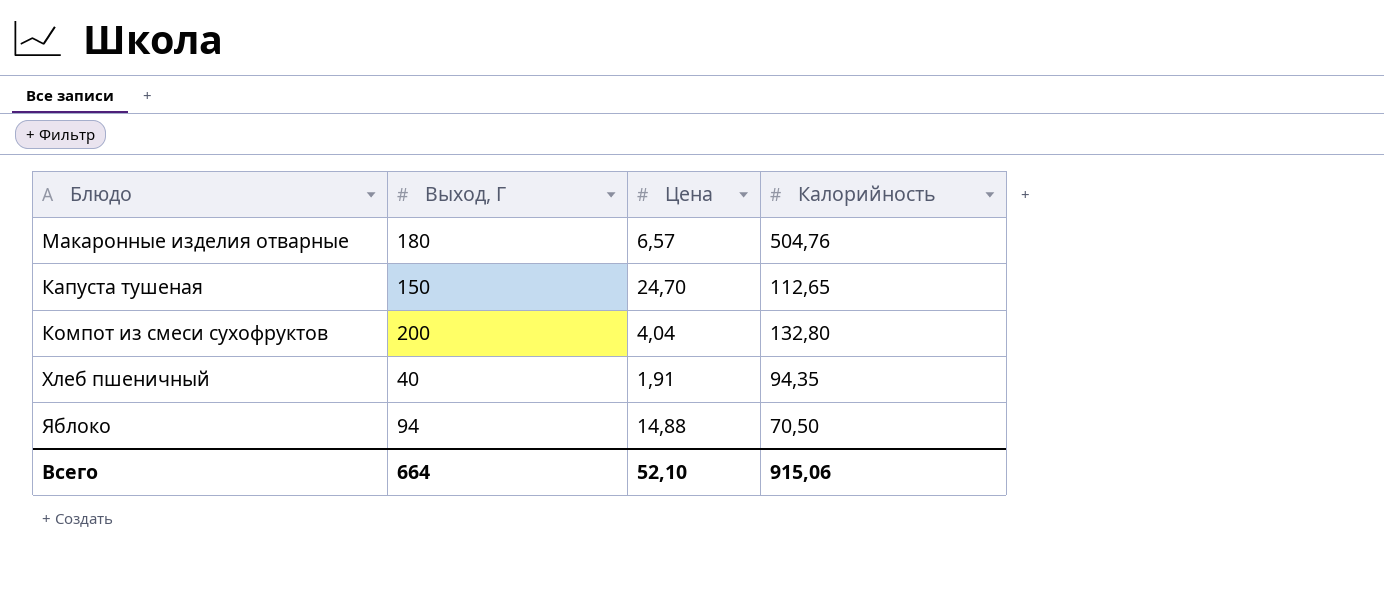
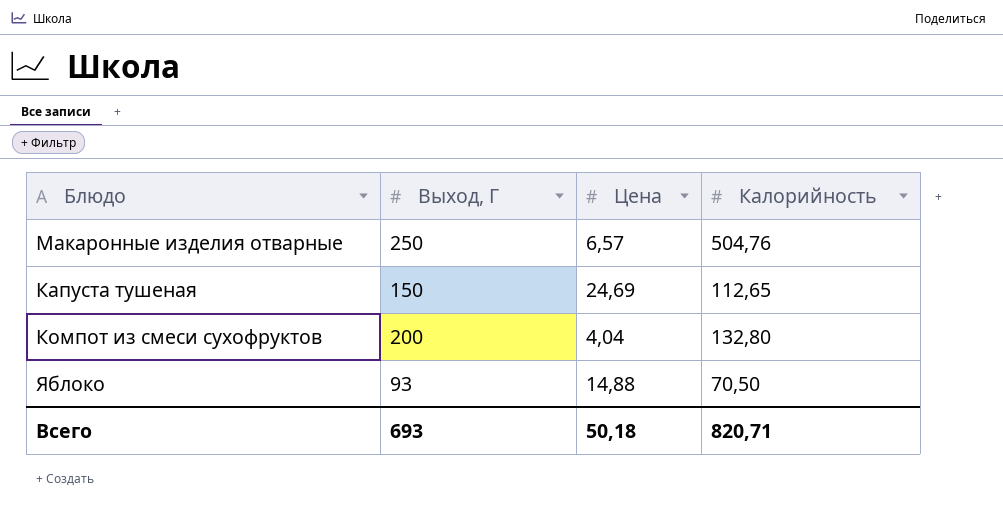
row Хлеб пшеничный: 40 | 1,91 | 94,35 -> none
Макаронные изделия отварные | Выход, Г: 180 -> 250
Капуста тушеная | Цена: 24,70 -> 24,69
Яблоко | Выход, Г: 94 -> 93
Всего | Выход, Г: 664 -> 693
Всего | Цена: 52,10 -> 50,18
Всего | Калорийность: 915,06 -> 820,71

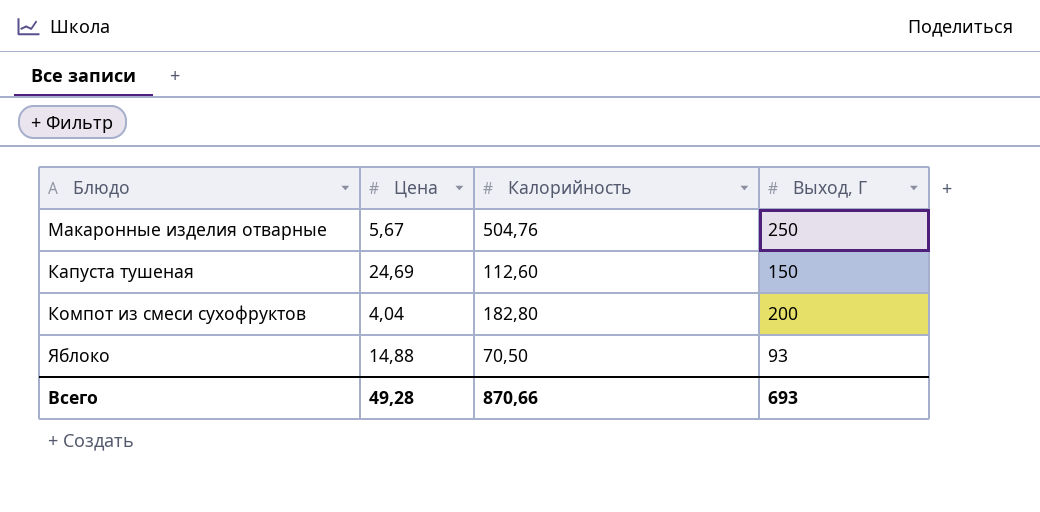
column Выход, Г | position: 2 -> 4
Макаронные изделия отварные | Цена: 6,57 -> 5,67
Капуста тушеная | Калорийность: 112,65 -> 112,60
Компот из смеси сухофруктов | Калорийность: 132,80 -> 182,80
Всего | Цена: 50,18 -> 49,28
Всего | Калорийность: 820,71 -> 870,66

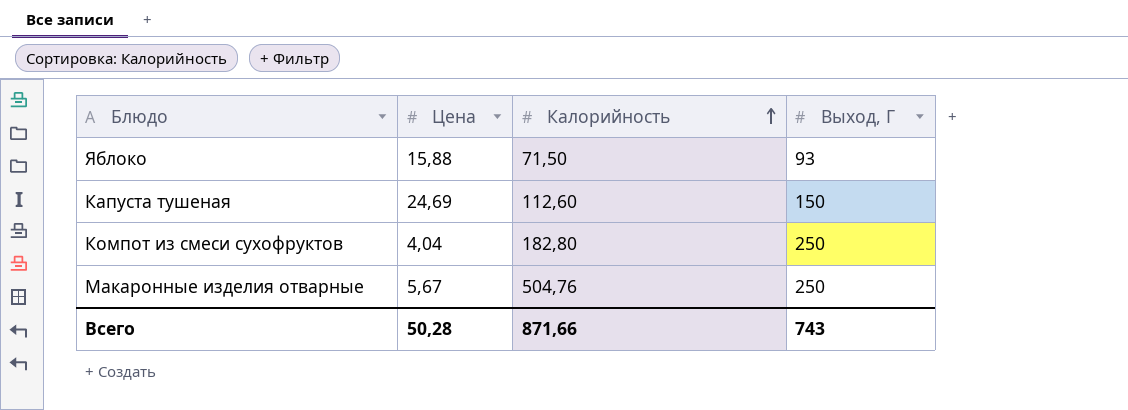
row order: none -> Калорийность ascending
Яблоко | Цена: 14,88 -> 15,88
Яблоко | Калорийность: 70,50 -> 71,50
Компот из смеси сухофруктов | Выход, Г: 200 -> 250
Всего | Цена: 49,28 -> 50,28
Всего | Калорийность: 870,66 -> 871,66
Всего | Выход, Г: 693 -> 743

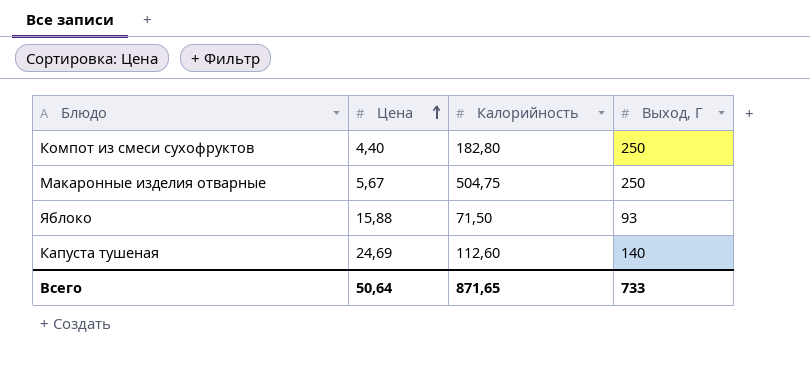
row order: Калорийность ascending -> Цена ascending
Компот из смеси сухофруктов | Цена: 4,04 -> 4,40
Макаронные изделия отварные | Калорийность: 504,76 -> 504,75
Капуста тушеная | Выход, Г: 150 -> 140
Всего | Цена: 50,28 -> 50,64
Всего | Калорийность: 871,66 -> 871,65
Всего | Выход, Г: 743 -> 733

